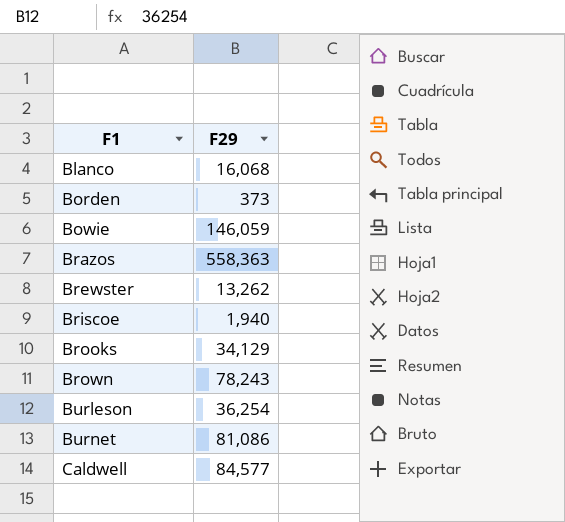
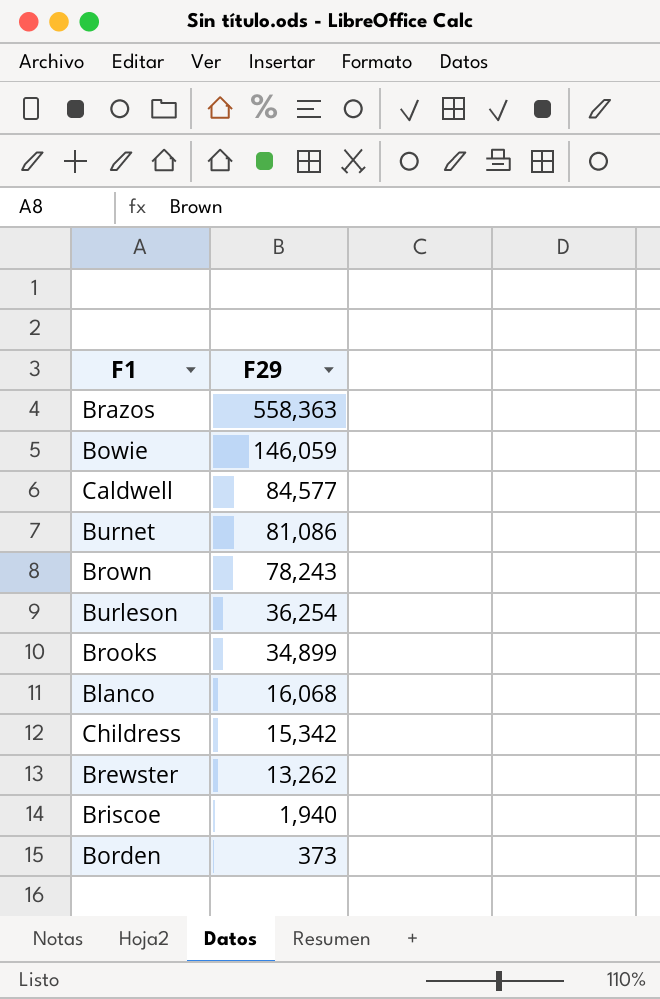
row order: F1 ascending -> F29 descending
Brooks | F29: 34,129 -> 34,899
row Childress: none -> 15,342

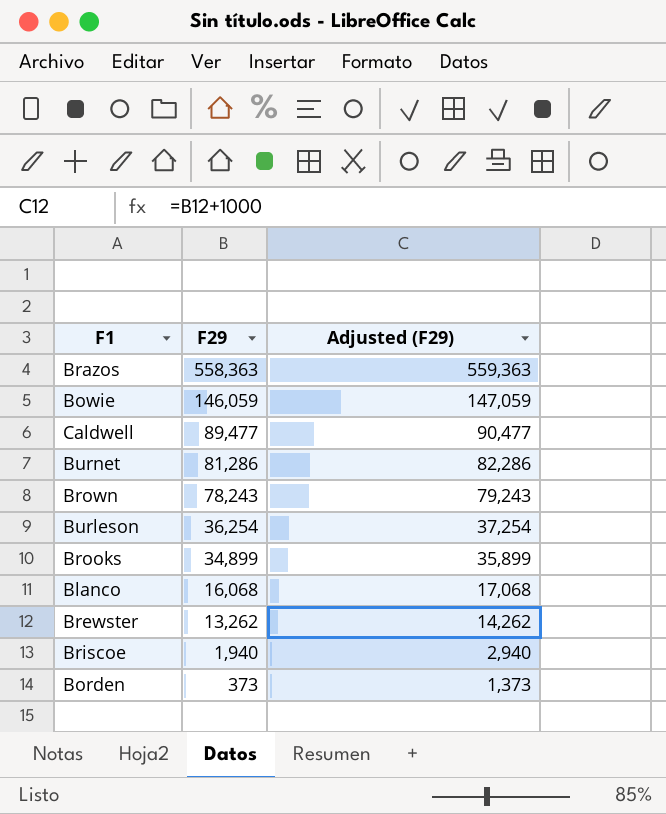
column Adjusted (F29) | formula: none -> [F29] + 1000
row Childress: 15,342 -> none
Caldwell | F29: 84,577 -> 89,477
Burnet | F29: 81,086 -> 81,286

